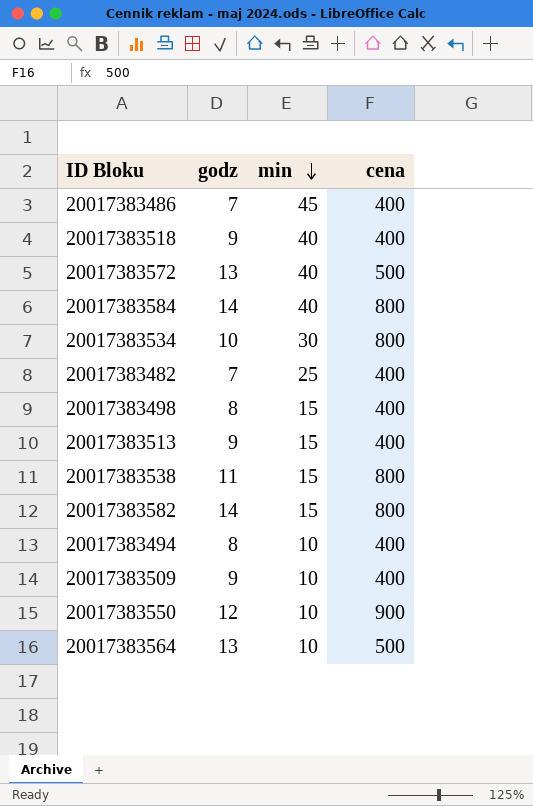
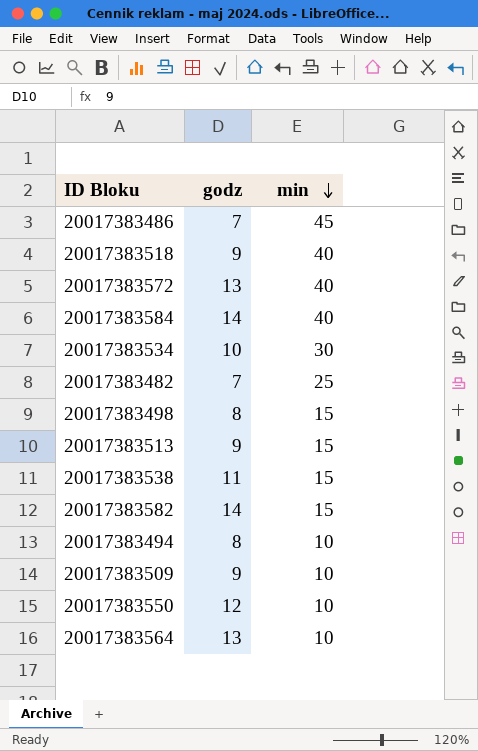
column cena | position: 4 -> none

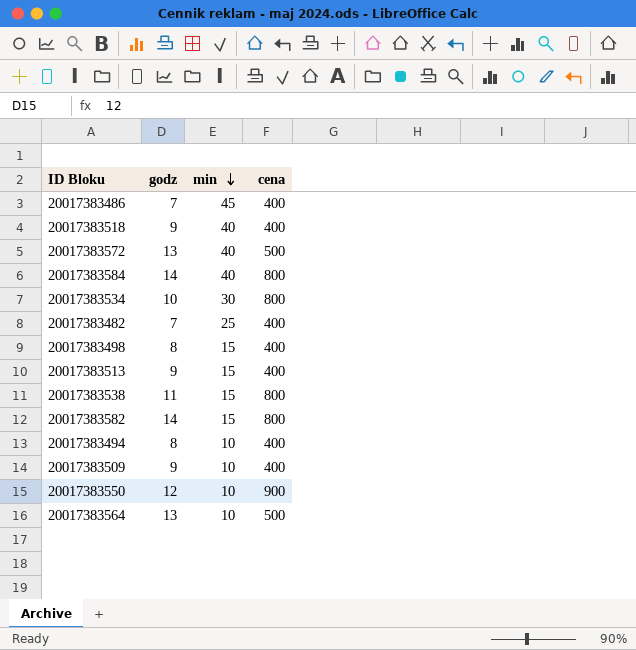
column cena | position: none -> 4

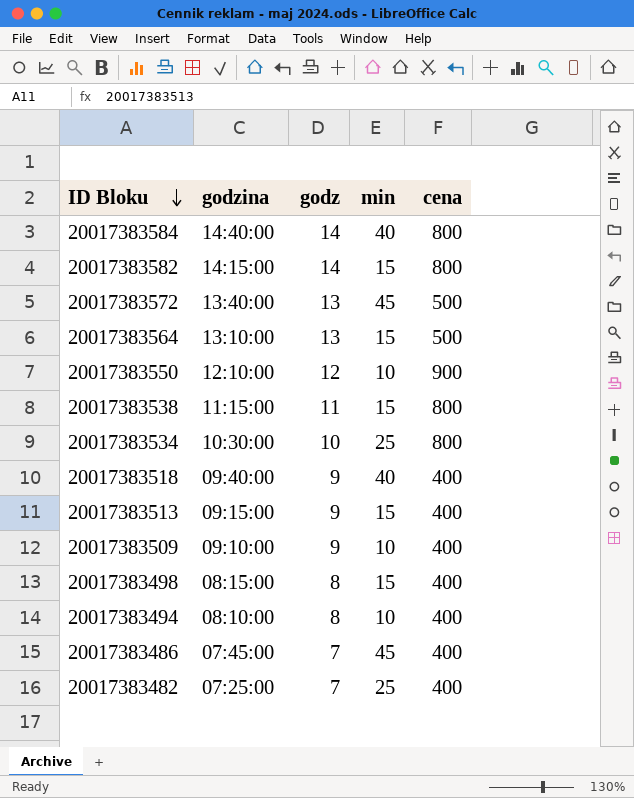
row order: min descending -> ID Bloku descending
column godzina | position: none -> 2
20017383572 | min: 40 -> 45
20017383564 | min: 10 -> 15
20017383534 | min: 30 -> 25

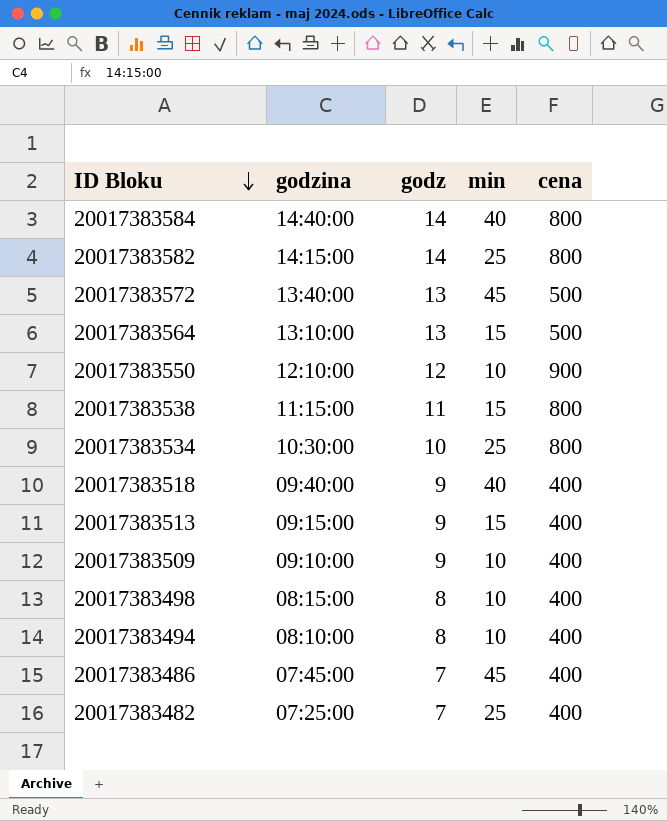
20017383582 | min: 15 -> 25
20017383498 | min: 15 -> 10

